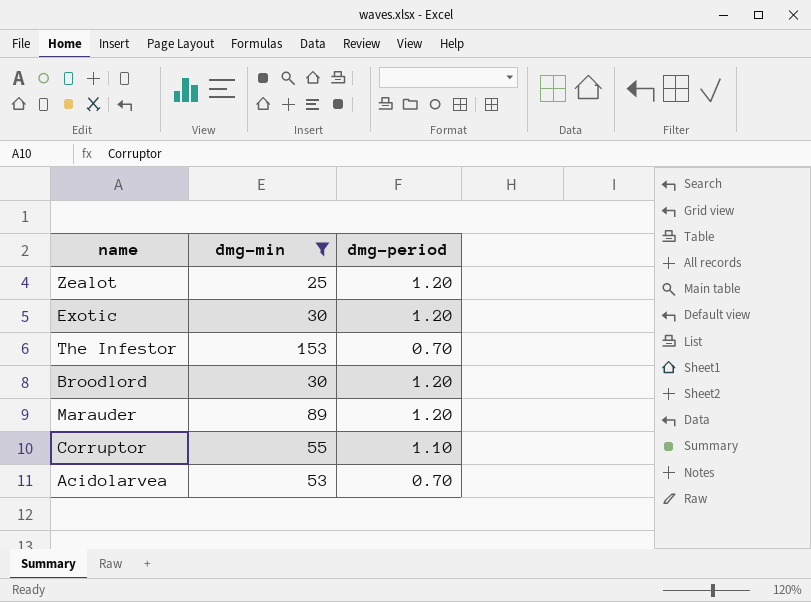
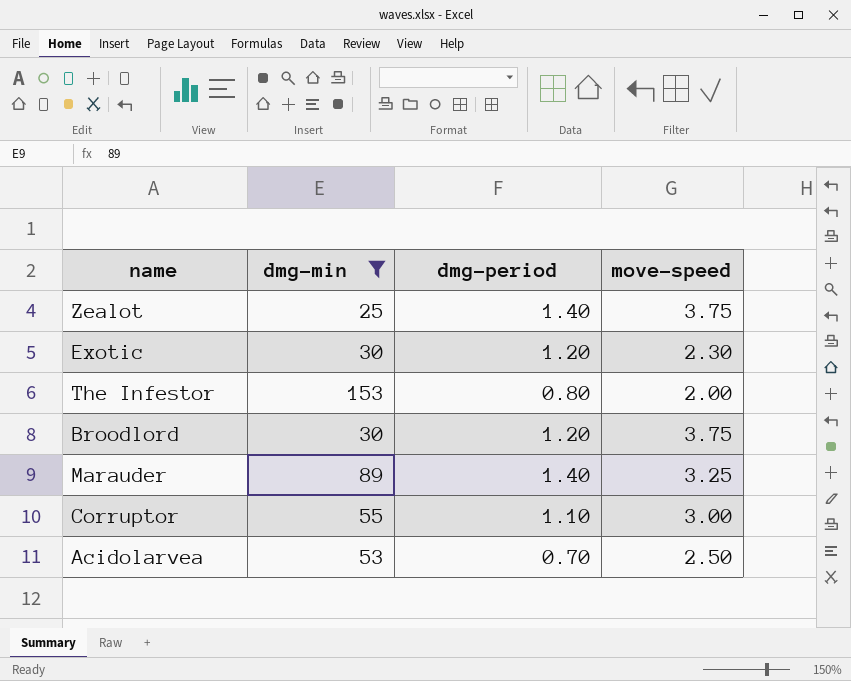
column move-speed | position: none -> 4
Zealot | dmg-period: 1.20 -> 1.40
The Infestor | dmg-period: 0.70 -> 0.80
Marauder | dmg-period: 1.20 -> 1.40

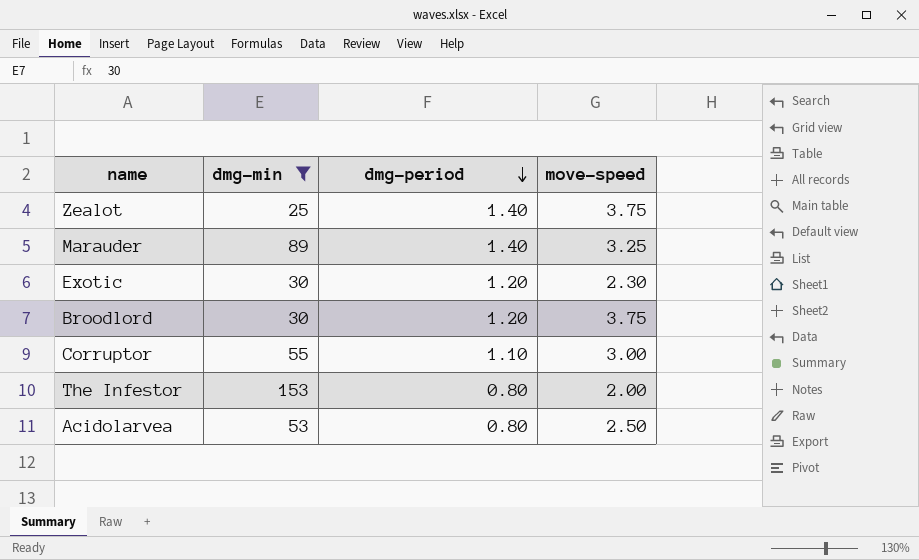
row order: none -> dmg-period descending
Acidolarvea | dmg-period: 0.70 -> 0.80

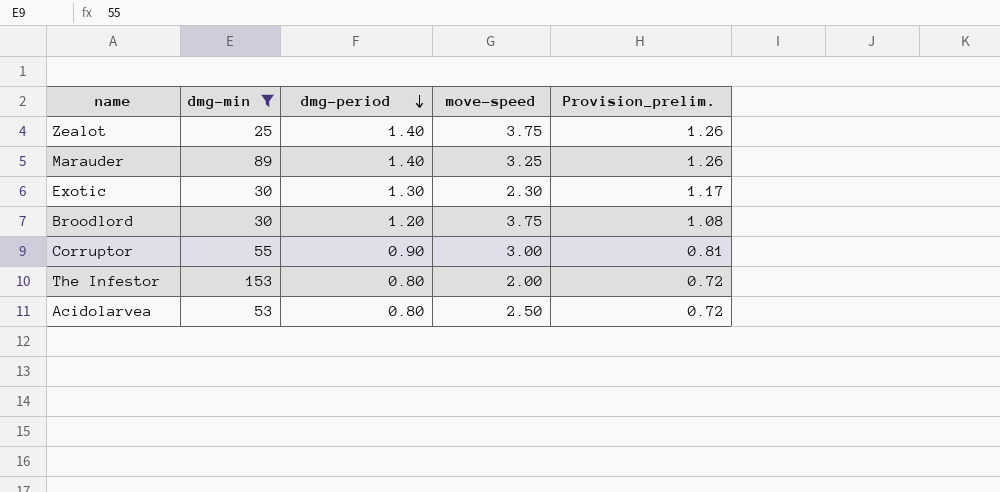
column Provision_prelim. | formula: none -> [dmg-period] * 0.9
Exotic | dmg-period: 1.20 -> 1.30
Corruptor | dmg-period: 1.10 -> 0.90

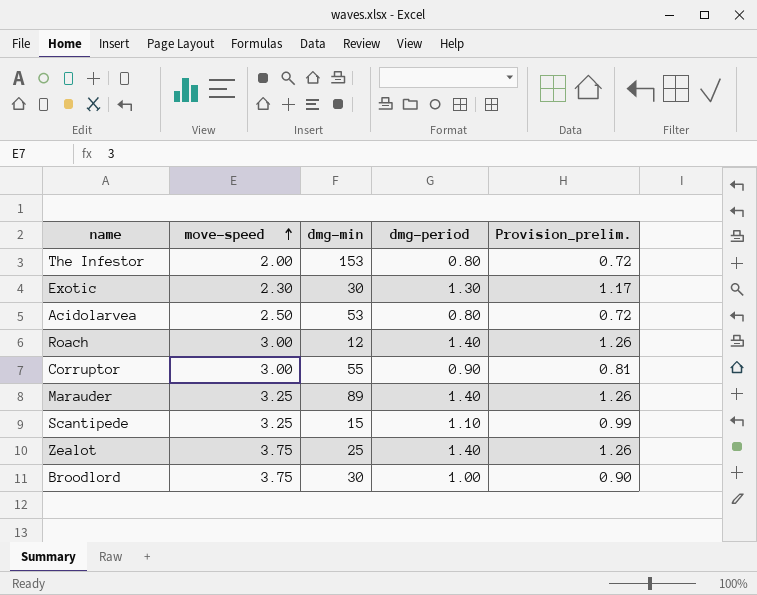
filter: dmg-min >= 25 -> none
row order: dmg-period descending -> move-speed ascending
column move-speed | position: 4 -> 2
Broodlord | dmg-period: 1.20 -> 1.00
Broodlord | Provision_prelim.: 1.08 -> 0.90

